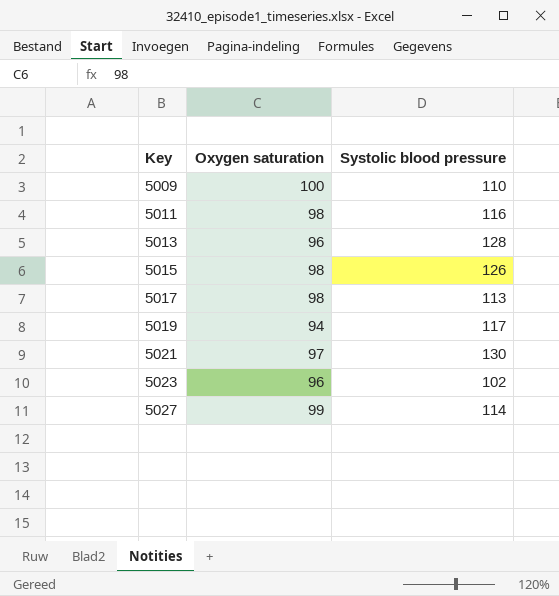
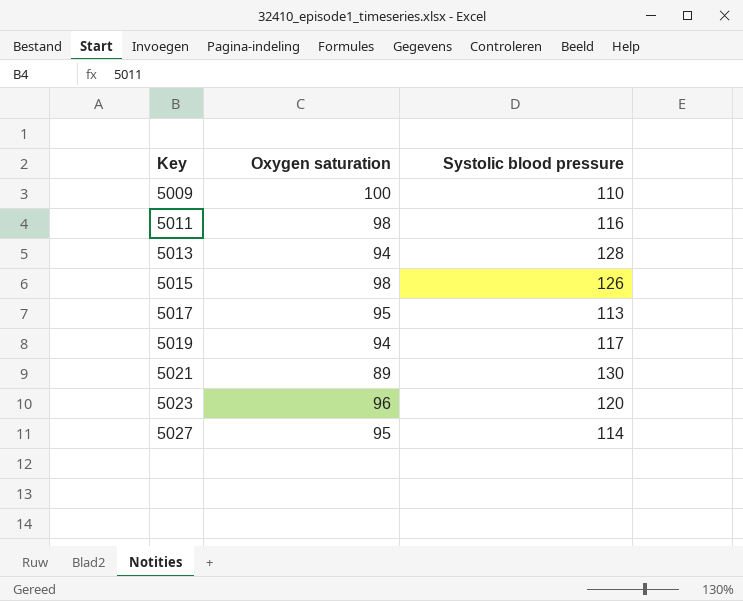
5013 | Oxygen saturation: 96 -> 94
5017 | Oxygen saturation: 98 -> 95
5021 | Oxygen saturation: 97 -> 89
5023 | Systolic blood pressure: 102 -> 120
5027 | Oxygen saturation: 99 -> 95

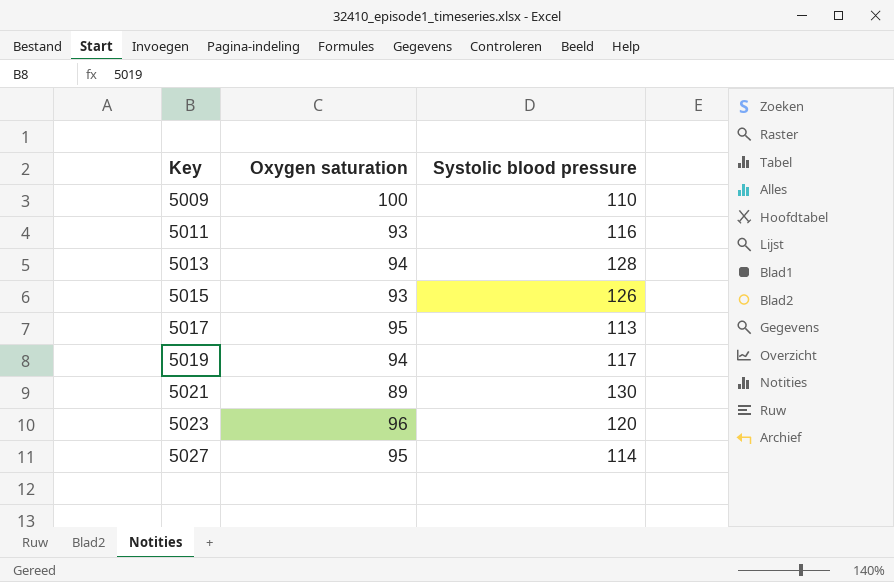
5011 | Oxygen saturation: 98 -> 93
5015 | Oxygen saturation: 98 -> 93

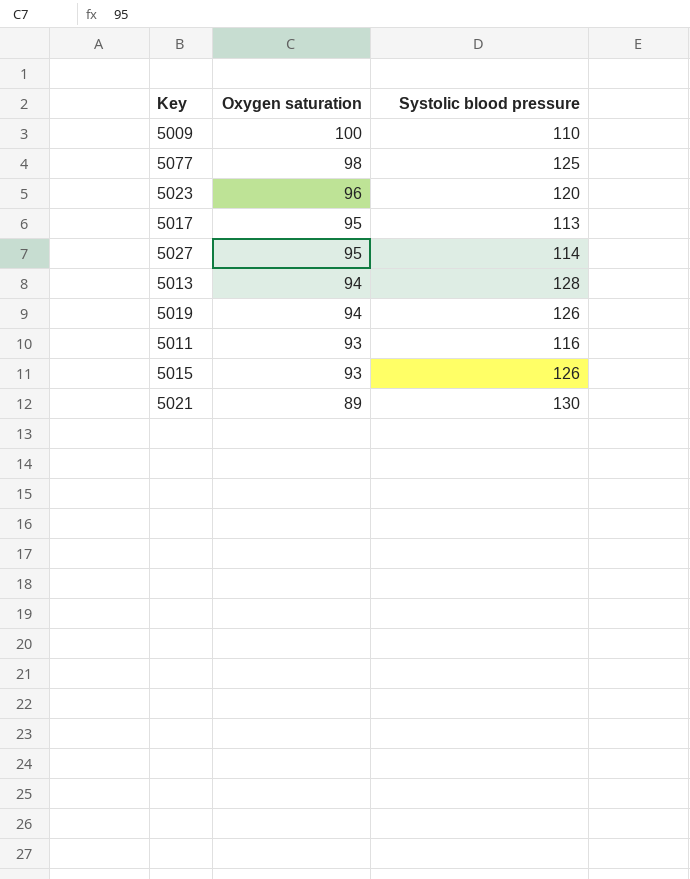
row order: Key ascending -> Oxygen saturation descending
row 5077: none -> 98 | 125
5019 | Systolic blood pressure: 117 -> 126

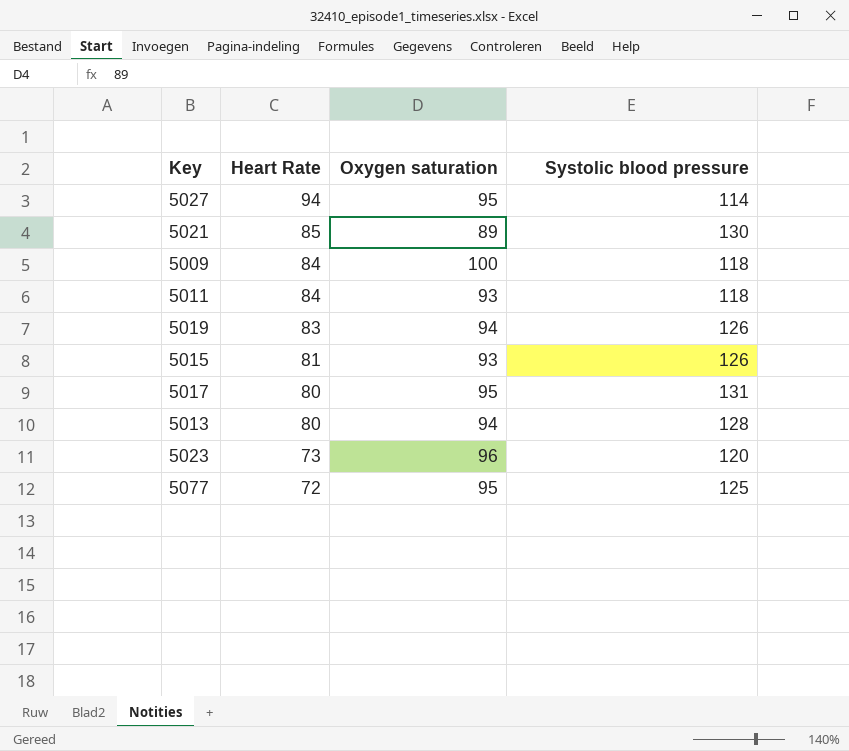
row order: Oxygen saturation descending -> Heart Rate descending
column Heart Rate | position: none -> 2
5009 | Systolic blood pressure: 110 -> 118
5011 | Systolic blood pressure: 116 -> 118
5017 | Systolic blood pressure: 113 -> 131
5077 | Oxygen saturation: 98 -> 95

